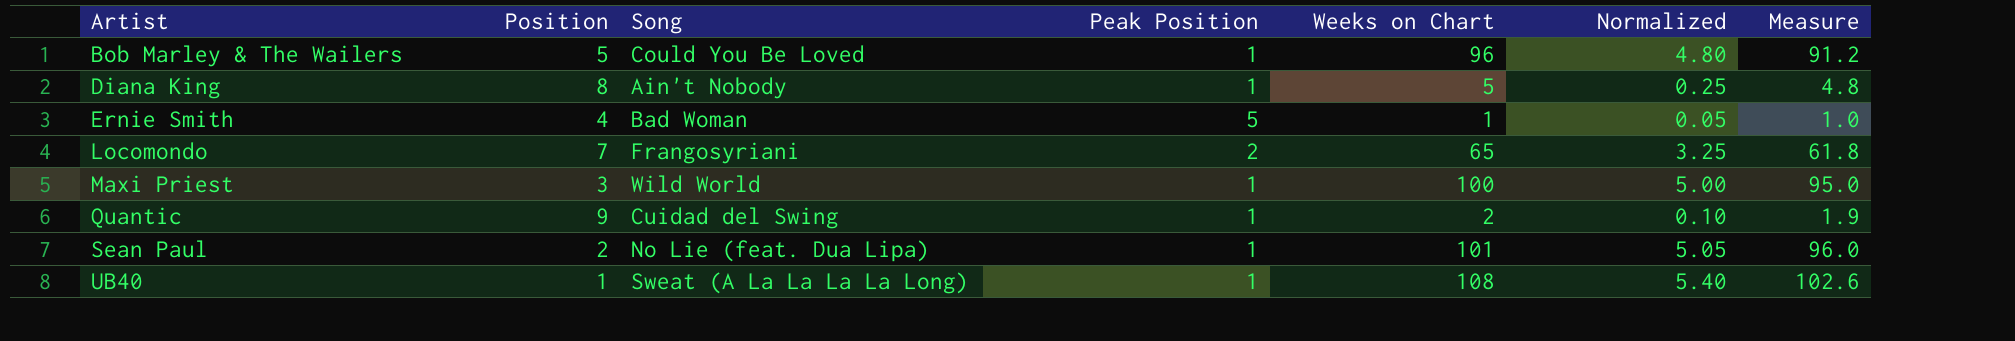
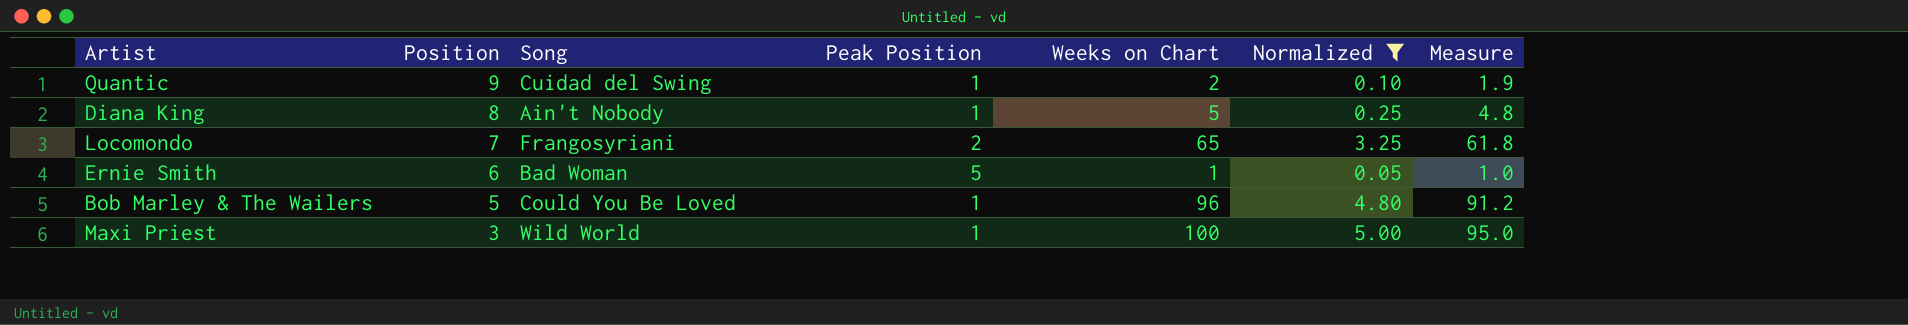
filter: none -> Normalized <= 5.00
row order: Artist ascending -> Position descending
Ernie Smith | Position: 4 -> 6

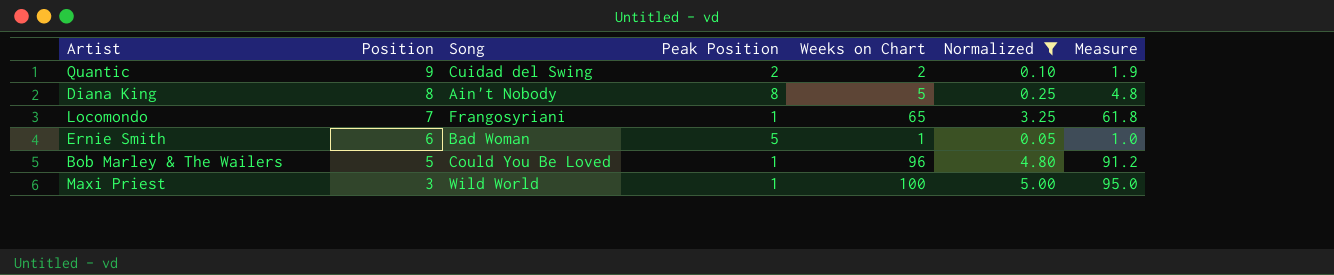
Quantic | Peak Position: 1 -> 2
Diana King | Peak Position: 1 -> 8
Locomondo | Peak Position: 2 -> 1

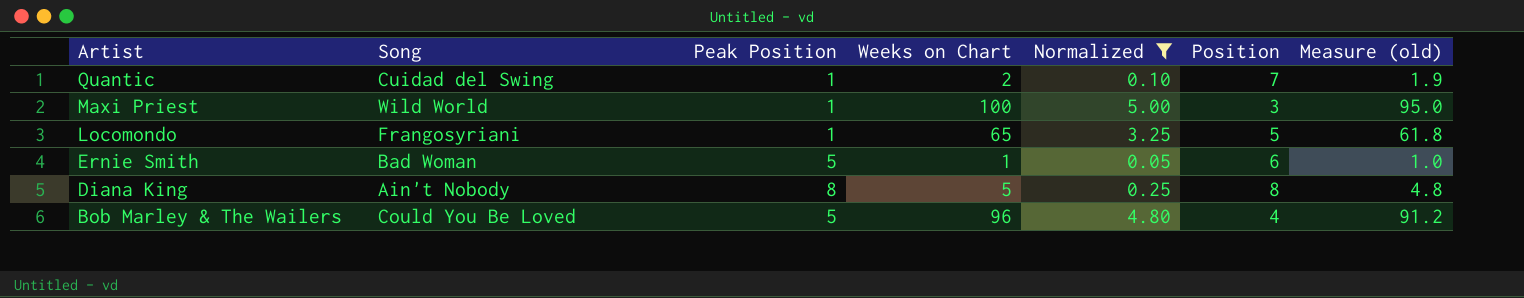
row order: Position descending -> Artist descending
column Position | position: 2 -> 6
column name: Measure -> Measure (old)
Quantic | Peak Position: 2 -> 1
Quantic | Position: 9 -> 7
Locomondo | Position: 7 -> 5
Bob Marley & The Wailers | Peak Position: 1 -> 5
Bob Marley & The Wailers | Position: 5 -> 4

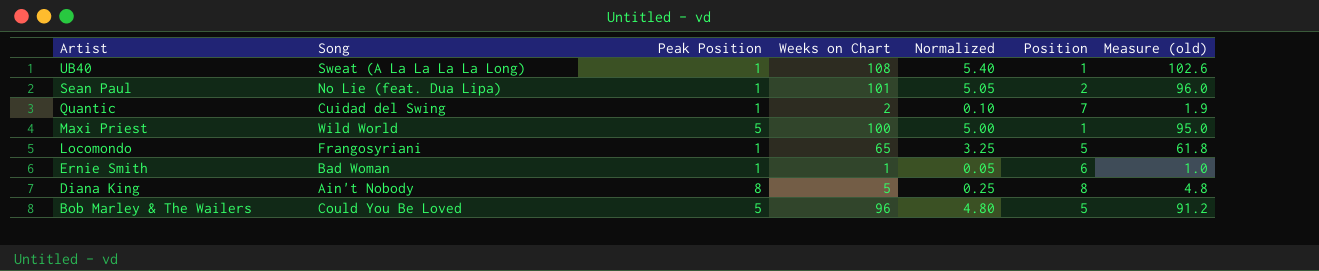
filter: Normalized <= 5.00 -> none
Maxi Priest | Peak Position: 1 -> 5
Maxi Priest | Position: 3 -> 1
Ernie Smith | Peak Position: 5 -> 1
Bob Marley & The Wailers | Position: 4 -> 5

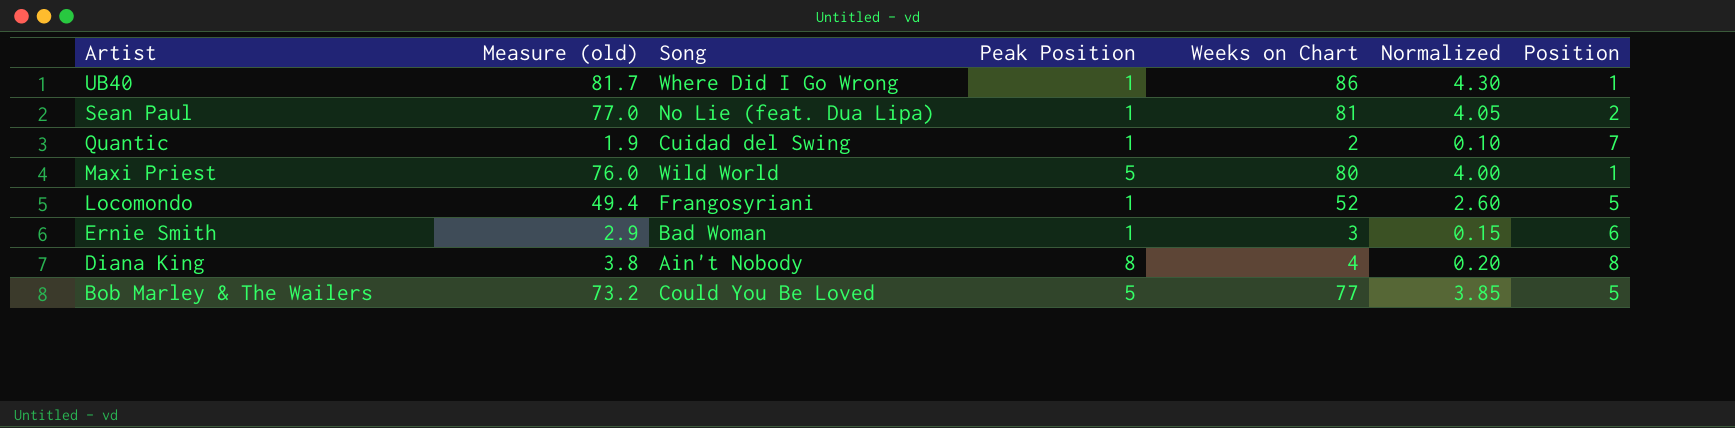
column Measure (old) | position: 7 -> 2
UB40 | Measure (old): 102.6 -> 81.7
UB40 | Song: Sweat (A La La La La Long) -> Where Did I Go Wrong
UB40 | Weeks on Chart: 108 -> 86
UB40 | Normalized: 5.40 -> 4.30
Sean Paul | Measure (old): 96.0 -> 77.0
Sean Paul | Weeks on Chart: 101 -> 81
Sean Paul | Normalized: 5.05 -> 4.05
Maxi Priest | Measure (old): 95.0 -> 76.0
Maxi Priest | Weeks on Chart: 100 -> 80
Maxi Priest | Normalized: 5.00 -> 4.00
Locomondo | Measure (old): 61.8 -> 49.4
Locomondo | Weeks on Chart: 65 -> 52
Locomondo | Normalized: 3.25 -> 2.60
Ernie Smith | Measure (old): 1.0 -> 2.9
Ernie Smith | Weeks on Chart: 1 -> 3
Ernie Smith | Normalized: 0.05 -> 0.15
Diana King | Measure (old): 4.8 -> 3.8
Diana King | Weeks on Chart: 5 -> 4
Diana King | Normalized: 0.25 -> 0.20
Bob Marley & The Wailers | Measure (old): 91.2 -> 73.2
Bob Marley & The Wailers | Weeks on Chart: 96 -> 77
Bob Marley & The Wailers | Normalized: 4.80 -> 3.85

